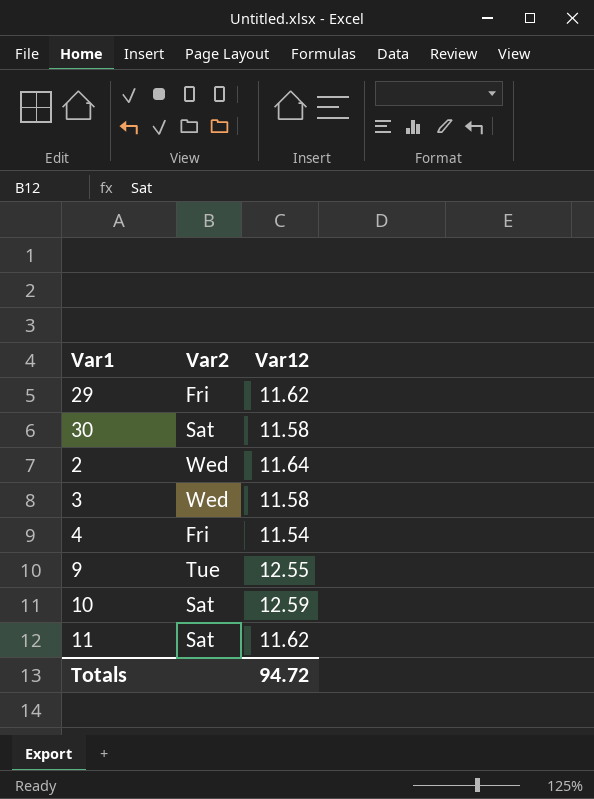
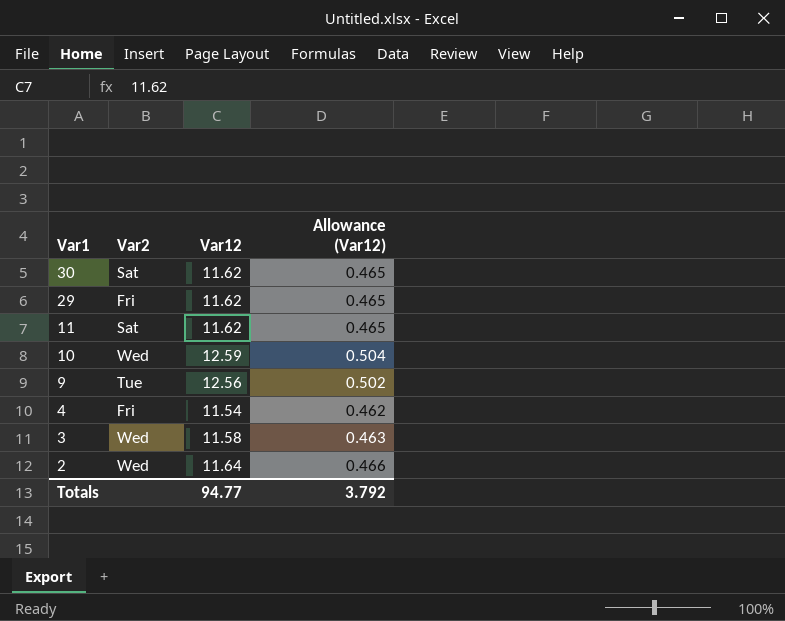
row order: none -> Var1 descending
column Allowance (Var12) | formula: none -> [Var12] * 0.04
30 | Var12: 11.58 -> 11.62
10 | Var2: Sat -> Wed
9 | Var12: 12.55 -> 12.56
Totals | Var12: 94.72 -> 94.77

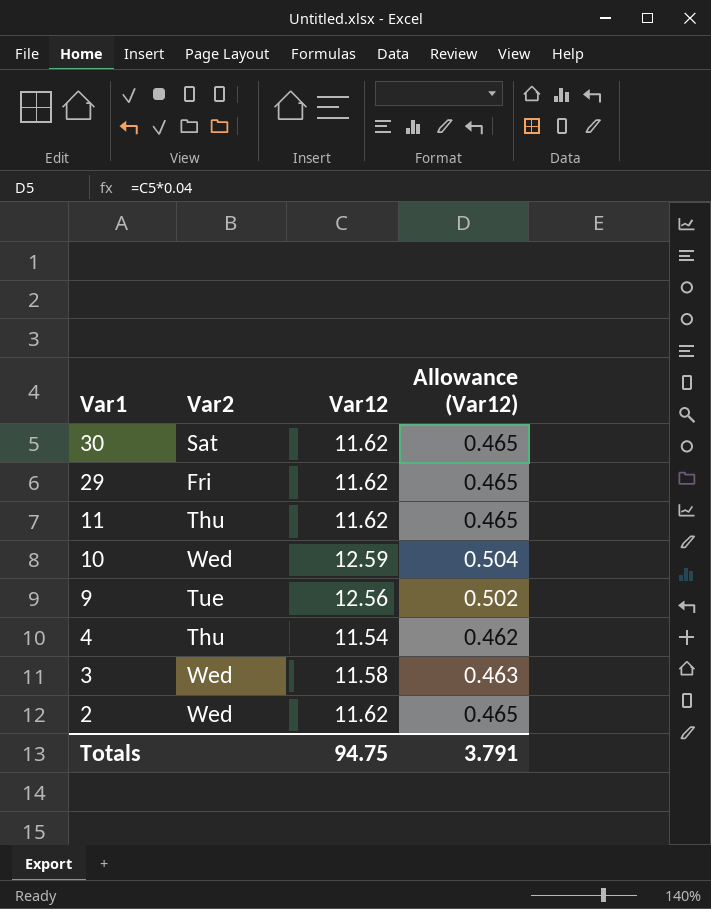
11 | Var2: Sat -> Thu
4 | Var2: Fri -> Thu
2 | Var12: 11.64 -> 11.62
2 | Allowance (Var12): 0.466 -> 0.465
Totals | Var12: 94.77 -> 94.75
Totals | Allowance (Var12): 3.792 -> 3.791

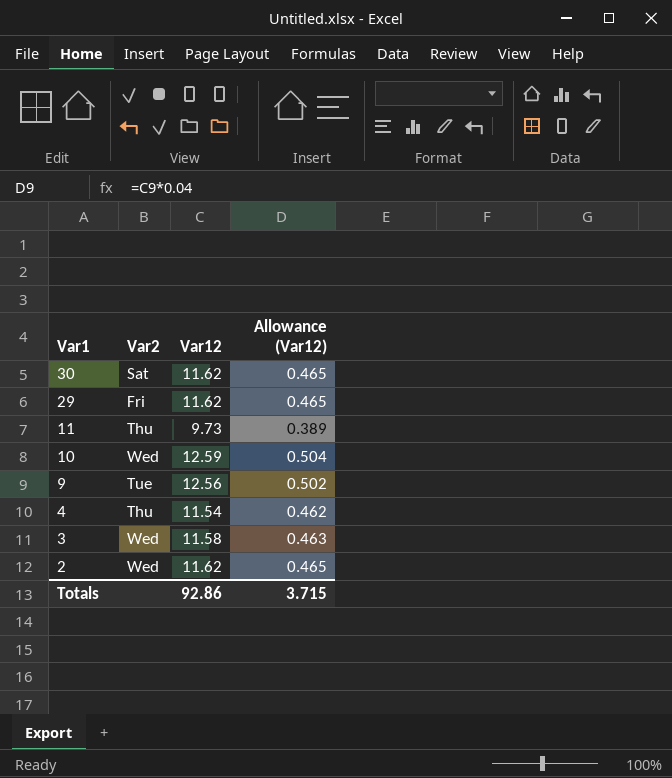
11 | Var12: 11.62 -> 9.73
11 | Allowance (Var12): 0.465 -> 0.389
Totals | Var12: 94.75 -> 92.86
Totals | Allowance (Var12): 3.791 -> 3.715

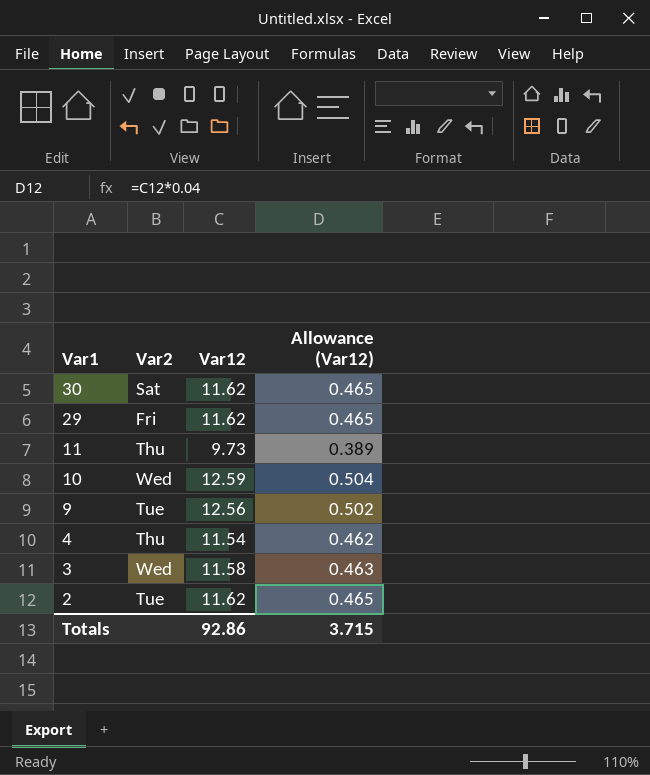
2 | Var2: Wed -> Tue

